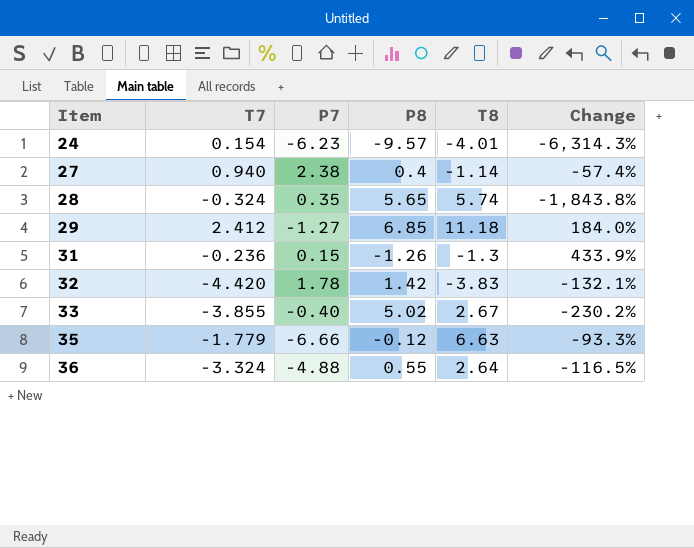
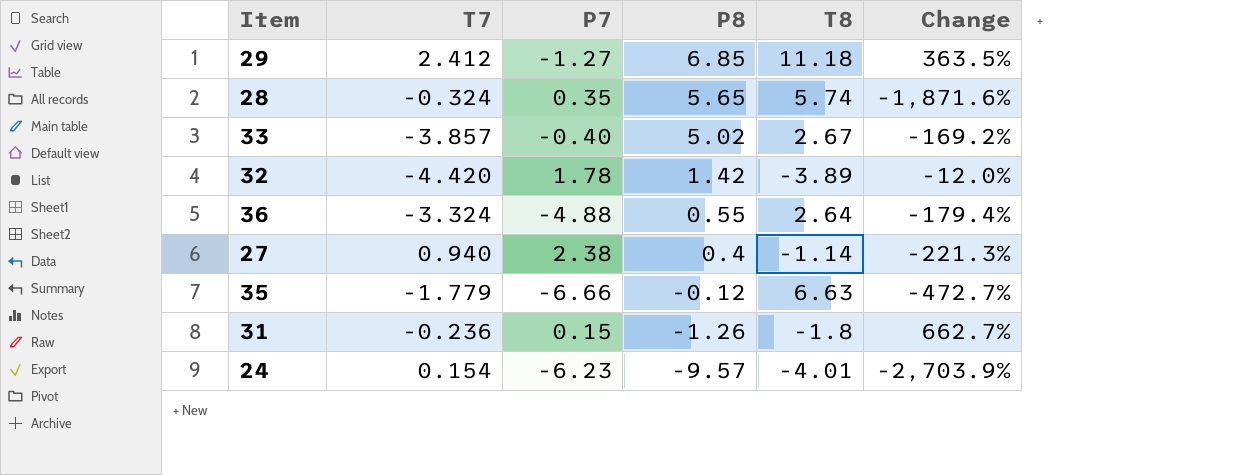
row order: Item ascending -> P8 descending
column Change | formula: ([P8] - [T7]) / [T7] -> ([T8] - [T7]) / [T7]
33 | T7: -3.855 -> -3.857
32 | T8: -3.83 -> -3.89
31 | T8: -1.3 -> -1.8

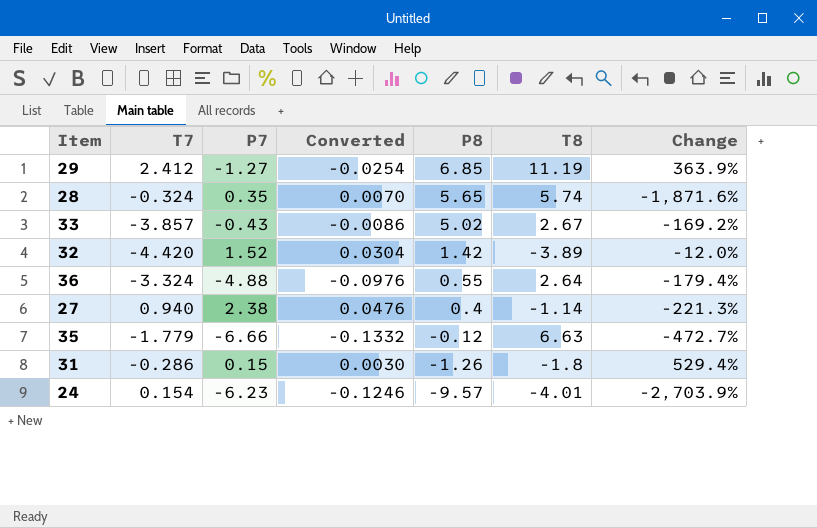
column Converted | formula: none -> [P7] * 0.02
29 | T8: 11.18 -> 11.19
29 | Change: 363.5% -> 363.9%
33 | P7: -0.40 -> -0.43
32 | P7: 1.78 -> 1.52
31 | T7: -0.236 -> -0.286
31 | Change: 662.7% -> 529.4%

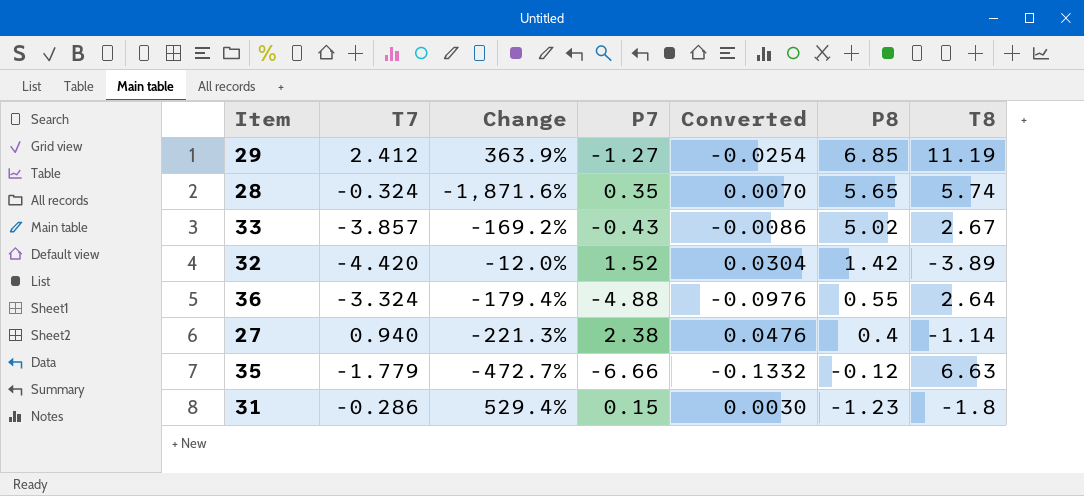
column Change | position: 7 -> 3
row 24: 0.154 | -6.23 | -0.1246 | -9.57 | -4.01 | -2,703.9% -> none
31 | P8: -1.26 -> -1.23

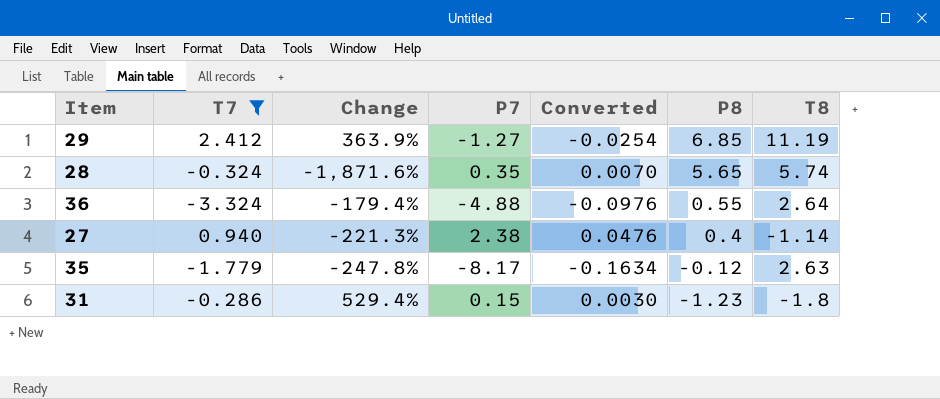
filter: none -> T7 >= -3.324
35 | Change: -472.7% -> -247.8%
35 | P7: -6.66 -> -8.17
35 | Converted: -0.1332 -> -0.1634
35 | T8: 6.63 -> 2.63

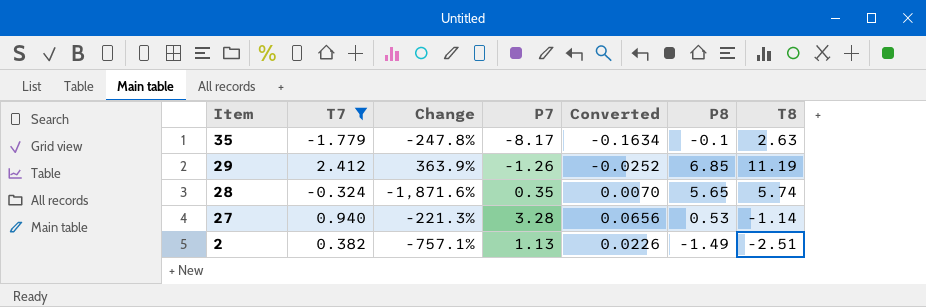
row order: P8 descending -> Item descending
row 36: -3.324 | -179.4% | -4.88 | -0.0976 | 0.55 | 2.64 -> none
row 31: -0.286 | 529.4% | 0.15 | 0.0030 | -1.23 | -1.8 -> none
35 | P8: -0.12 -> -0.1
29 | P7: -1.27 -> -1.26
29 | Converted: -0.0254 -> -0.0252
27 | P7: 2.38 -> 3.28
27 | Converted: 0.0476 -> 0.0656
27 | P8: 0.4 -> 0.53
row 2: none -> 0.382 | -757.1% | 1.13 | 0.0226 | -1.49 | -2.51

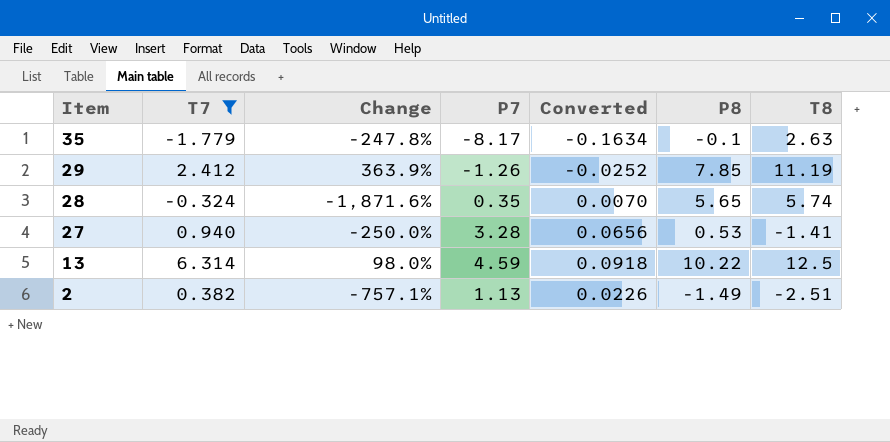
29 | P8: 6.85 -> 7.85
27 | Change: -221.3% -> -250.0%
27 | T8: -1.14 -> -1.41
row 13: none -> 6.314 | 98.0% | 4.59 | 0.0918 | 10.22 | 12.5

